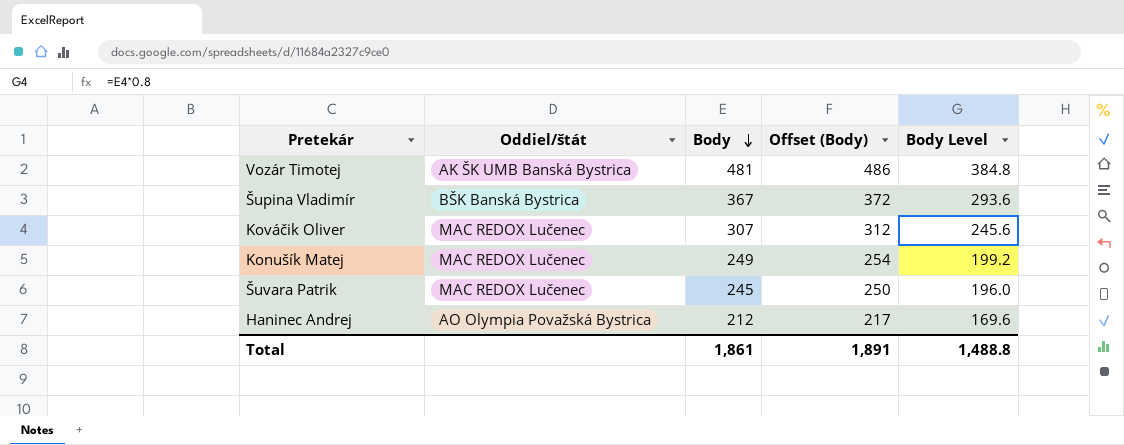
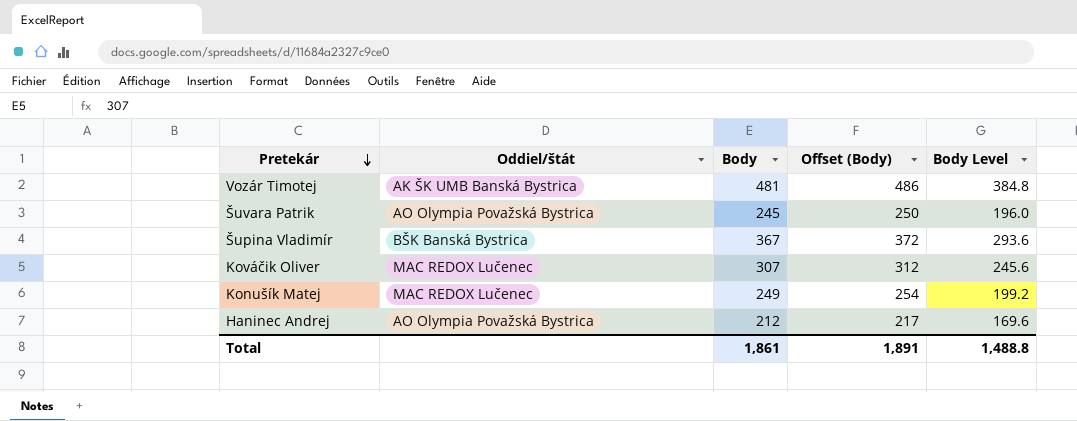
row order: Body descending -> Pretekár descending
Šuvara Patrik | Oddiel/štát: MAC REDOX Lučenec -> AO Olympia Považská Bystrica

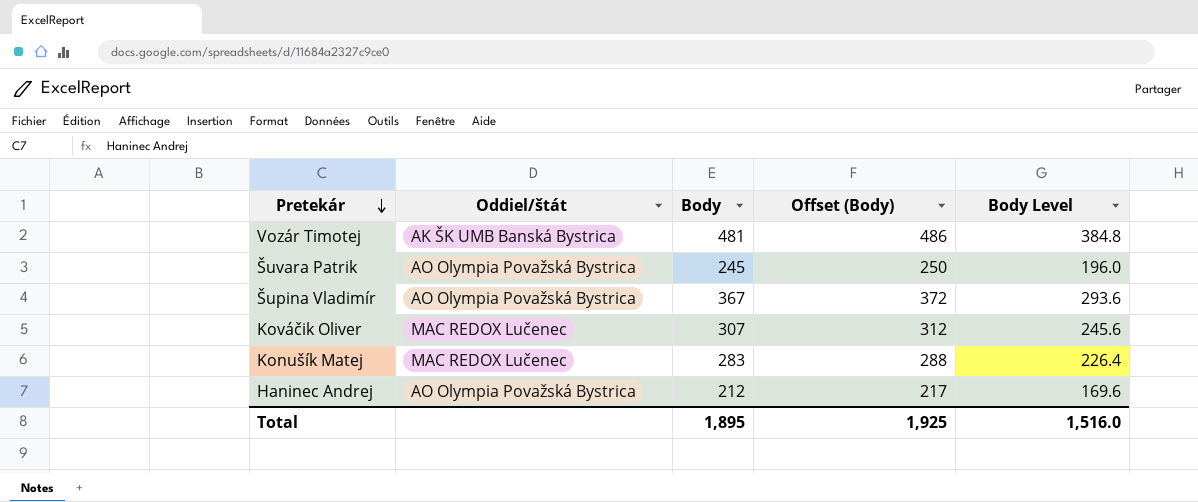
Šupina Vladimír | Oddiel/štát: BŠK Banská Bystrica -> AO Olympia Považská Bystrica
Konušík Matej | Body: 249 -> 283
Konušík Matej | Offset (Body): 254 -> 288
Konušík Matej | Body Level: 199.2 -> 226.4
Total | Body: 1,861 -> 1,895
Total | Offset (Body): 1,891 -> 1,925
Total | Body Level: 1,488.8 -> 1,516.0

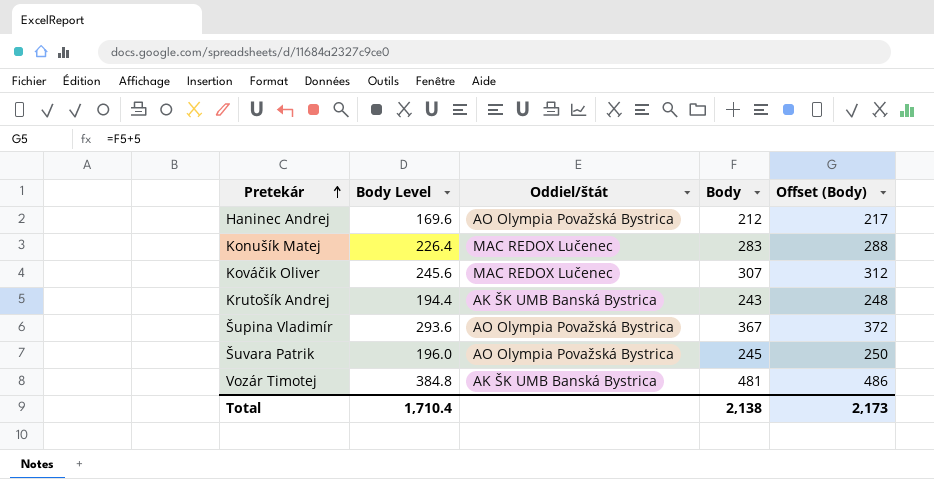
row order: Pretekár descending -> Pretekár ascending
column Body Level | position: 5 -> 2
row Krutošík Andrej: none -> 194.4 | AK ŠK UMB Banská Bystrica | 243 | 248
Total | Body Level: 1,516.0 -> 1,710.4
Total | Body: 1,895 -> 2,138
Total | Offset (Body): 1,925 -> 2,173

